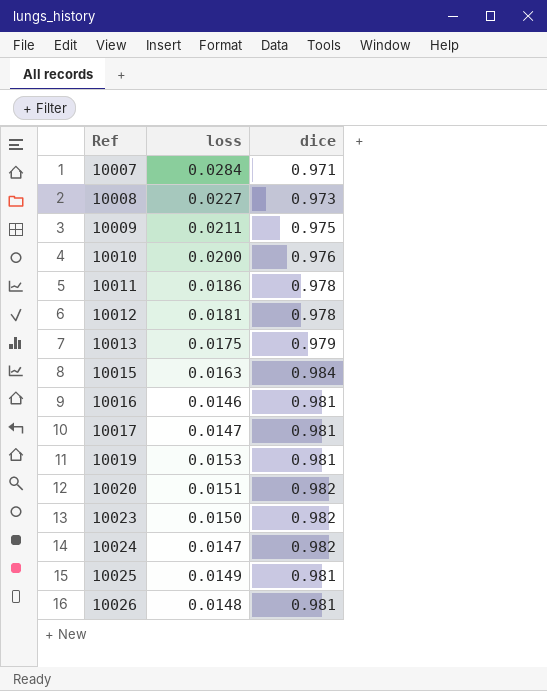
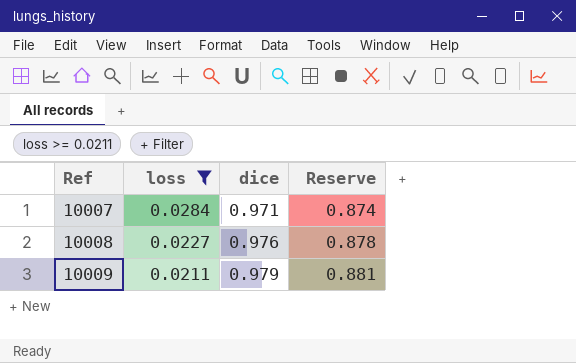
filter: none -> loss >= 0.0211
column Reserve | formula: none -> [dice] * 0.9
10008 | dice: 0.973 -> 0.976
10009 | dice: 0.975 -> 0.979

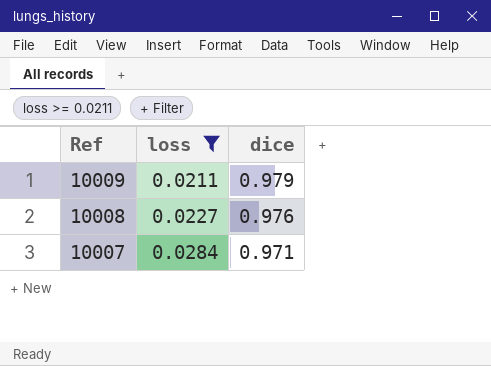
row order: Ref ascending -> Ref descending
column Reserve | formula: [dice] * 0.9 -> none

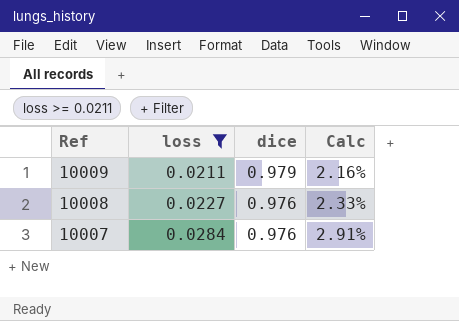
column Calc | formula: none -> [loss] / [dice]
10007 | dice: 0.971 -> 0.976

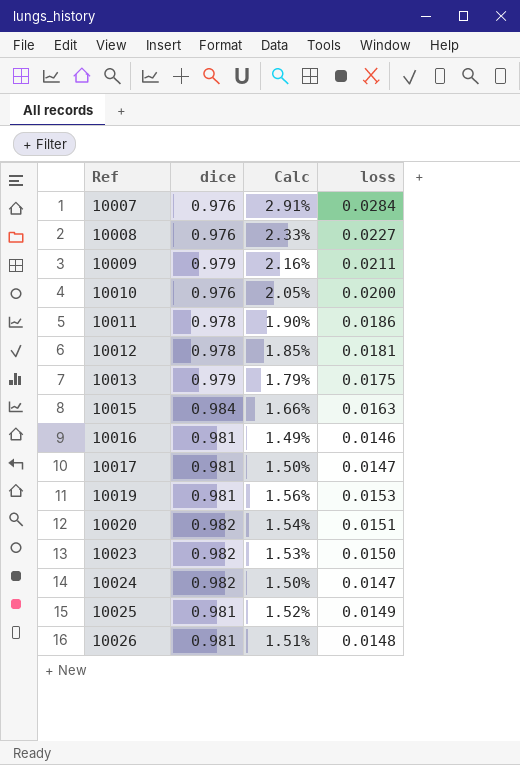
filter: loss >= 0.0211 -> none
row order: Ref descending -> Ref ascending
column loss | position: 2 -> 4

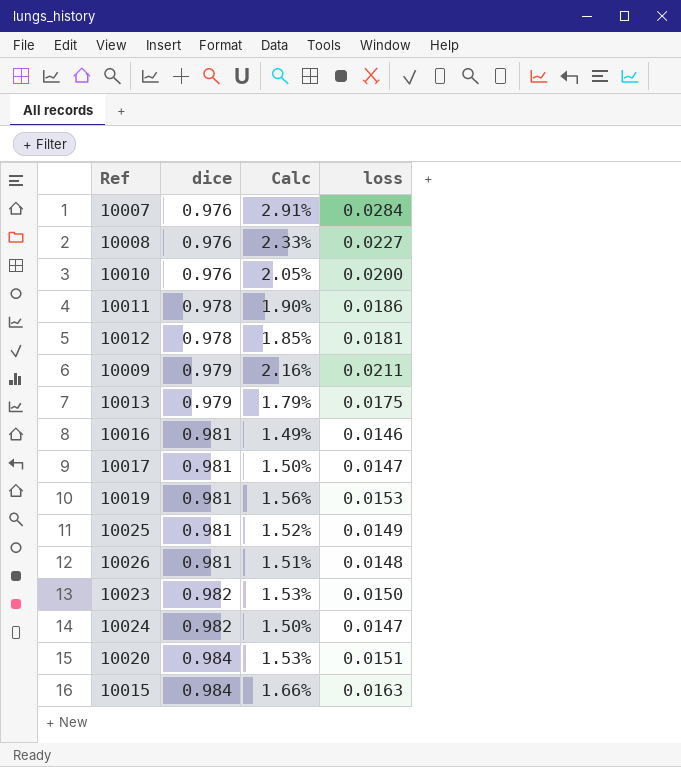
row order: Ref ascending -> dice ascending
10020 | dice: 0.982 -> 0.984
10020 | Calc: 1.54% -> 1.53%

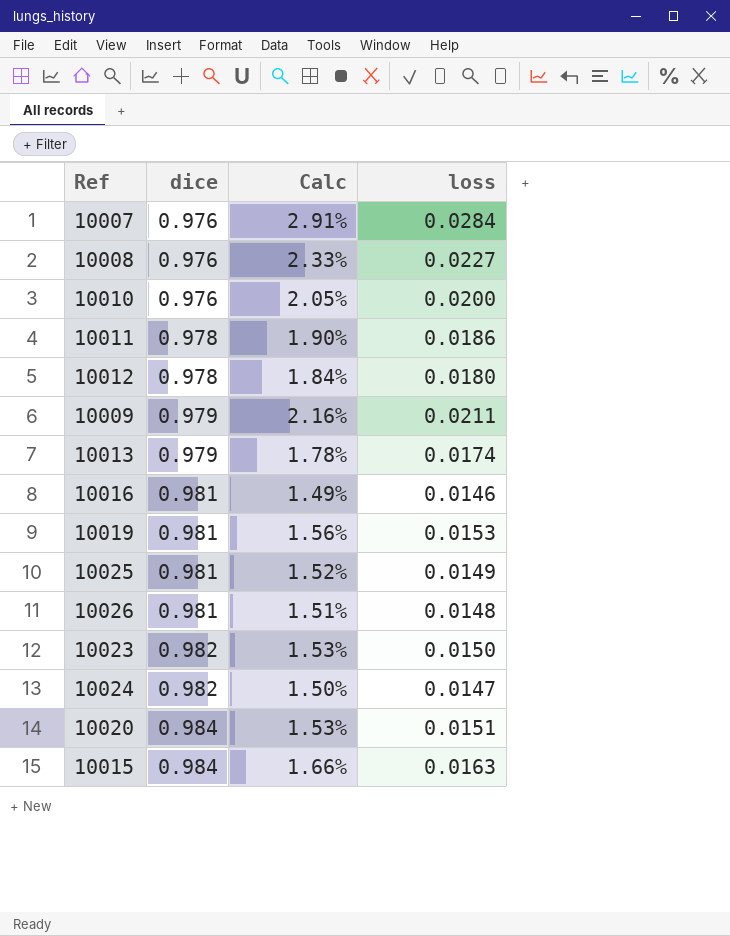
row 10017: 0.981 | 1.50% | 0.0147 -> none
10012 | Calc: 1.85% -> 1.84%
10012 | loss: 0.0181 -> 0.0180
10013 | Calc: 1.79% -> 1.78%
10013 | loss: 0.0175 -> 0.0174

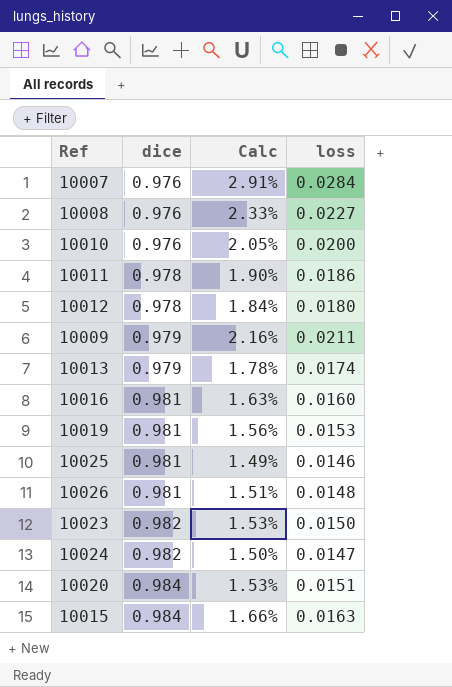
10016 | Calc: 1.49% -> 1.63%
10016 | loss: 0.0146 -> 0.0160
10025 | Calc: 1.52% -> 1.49%
10025 | loss: 0.0149 -> 0.0146

